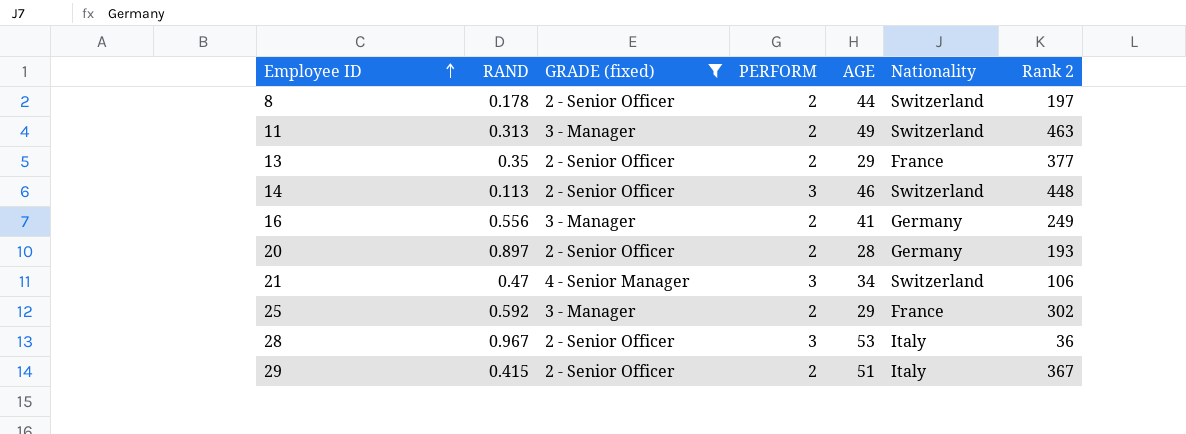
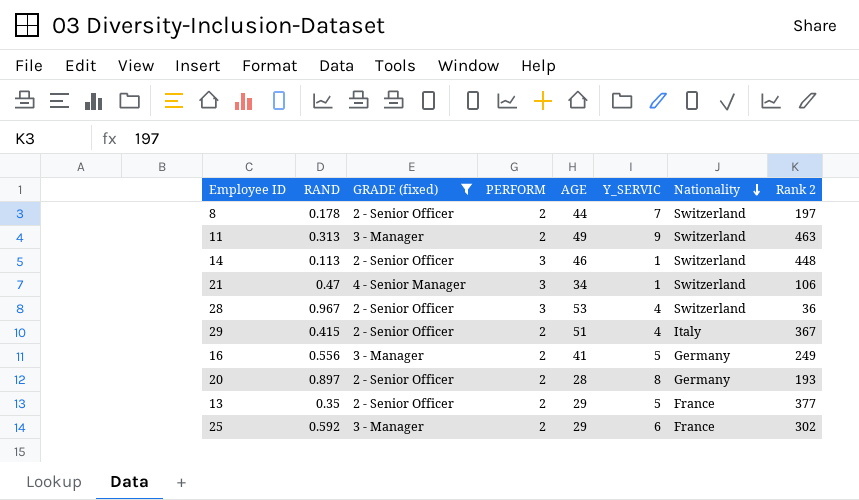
row order: Employee ID ascending -> Nationality descending
column Y_SERVIC | position: none -> 6
28 | Nationality: Italy -> Switzerland

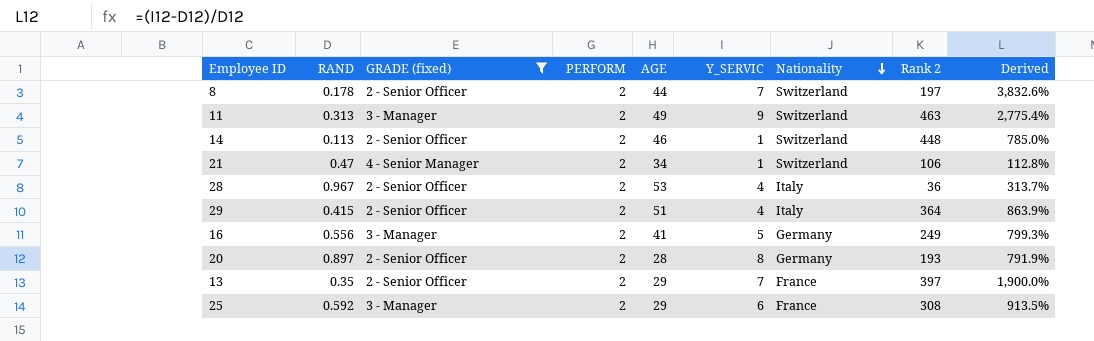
column Derived | formula: none -> ([Y_SERVIC] - [RAND]) / [RAND]
14 | PERFORM: 3 -> 2
21 | PERFORM: 3 -> 2
28 | PERFORM: 3 -> 2
28 | Nationality: Switzerland -> Italy
29 | Rank 2: 367 -> 364
13 | Y_SERVIC: 5 -> 7
13 | Rank 2: 377 -> 397
25 | Rank 2: 302 -> 308

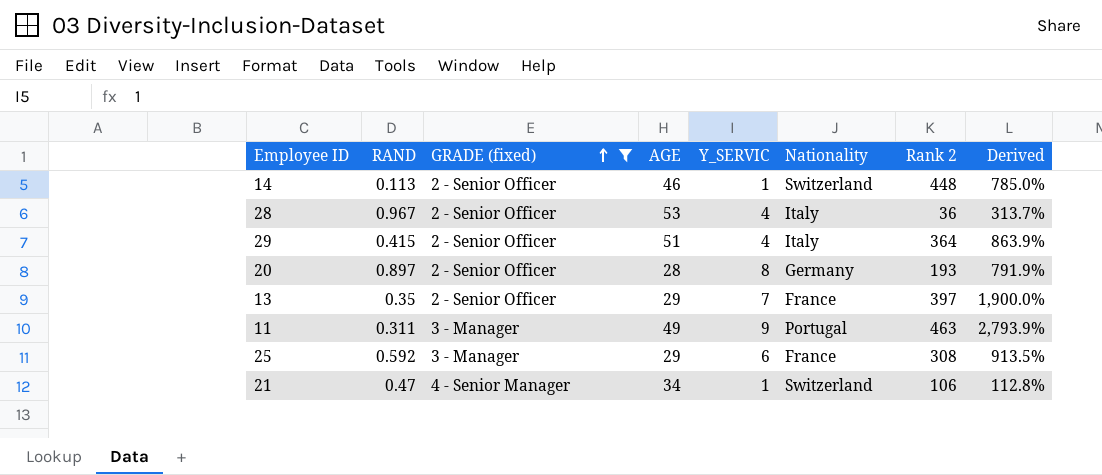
row order: Nationality descending -> GRADE (fixed) ascending
column PERFORM | position: 4 -> none
row 8: 0.178 | 2 - Senior Officer | 2 | 44 | 7 | Switzerland | 197 | 3,832.6% -> none
row 16: 0.556 | 3 - Manager | 2 | 41 | 5 | Germany | 249 | 799.3% -> none
11 | RAND: 0.313 -> 0.311
11 | Nationality: Switzerland -> Portugal
11 | Derived: 2,775.4% -> 2,793.9%

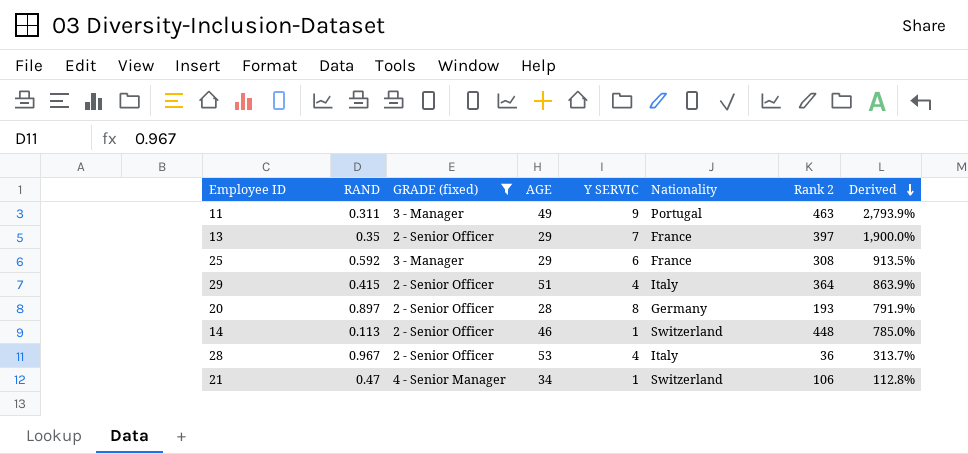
row order: GRADE (fixed) ascending -> Derived descending
column name: Y_SERVIC -> Y SERVIC

